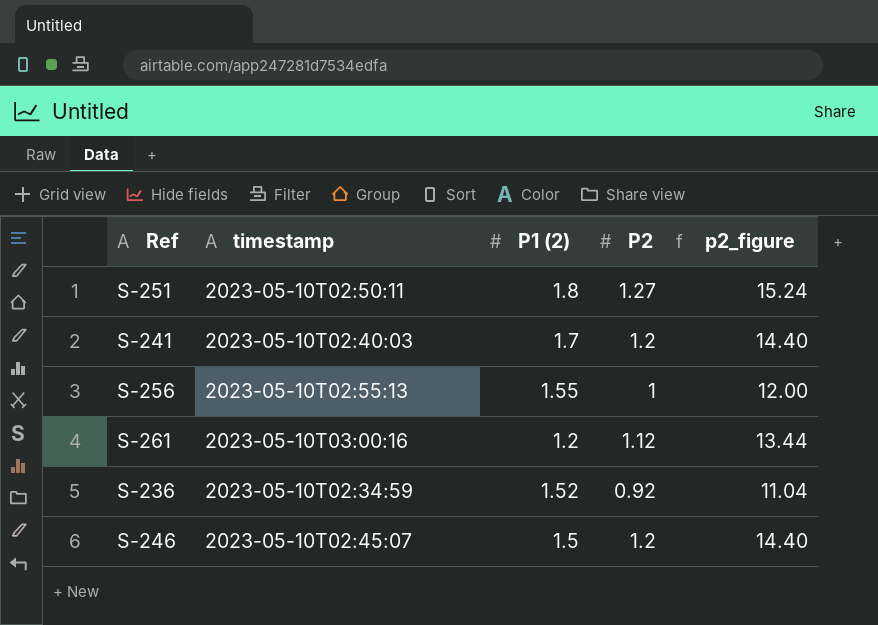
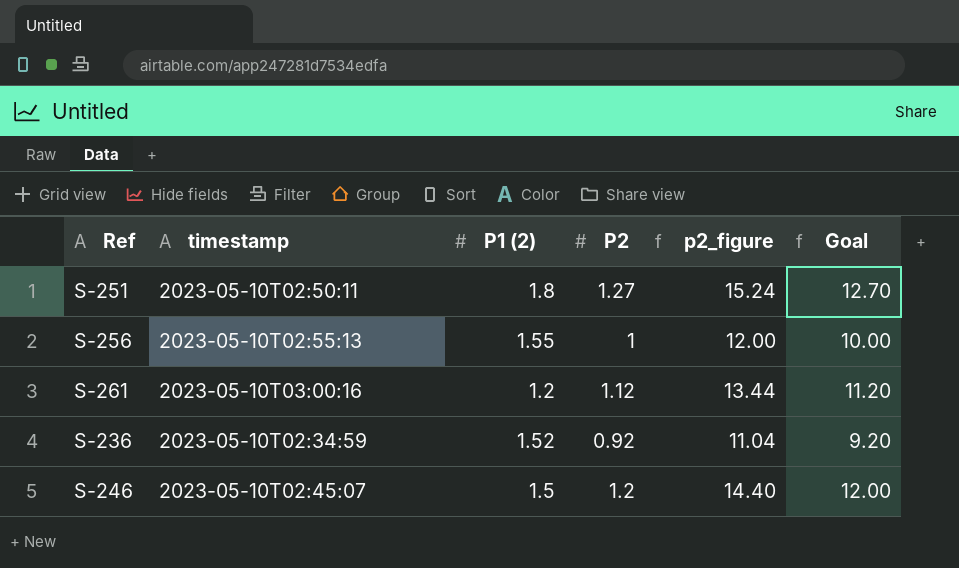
column Goal | formula: none -> [P2] * 10
row S-241: 2023-05-10T02:40:03 | 1.7 | 1.2 | 14.40 -> none

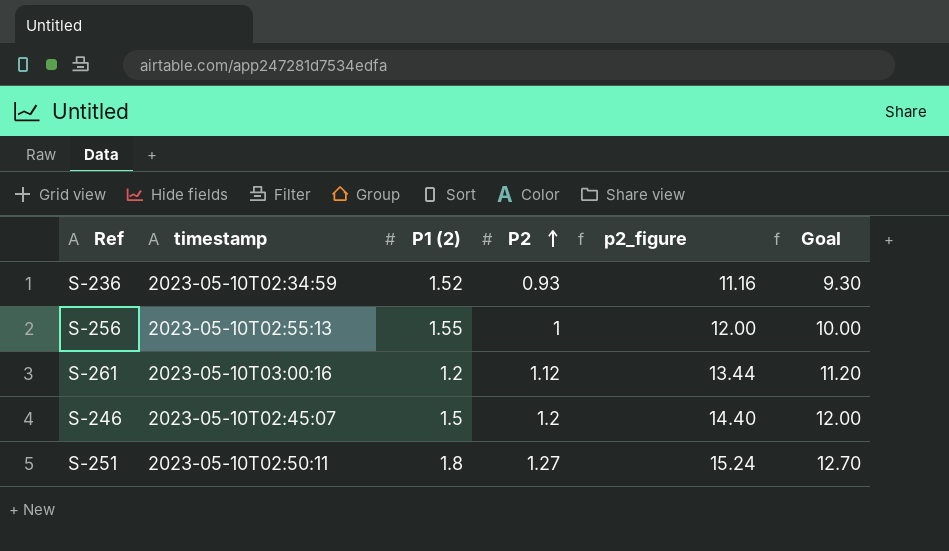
row order: none -> P2 ascending
S-236 | P2: 0.92 -> 0.93
S-236 | p2_figure: 11.04 -> 11.16
S-236 | Goal: 9.20 -> 9.30

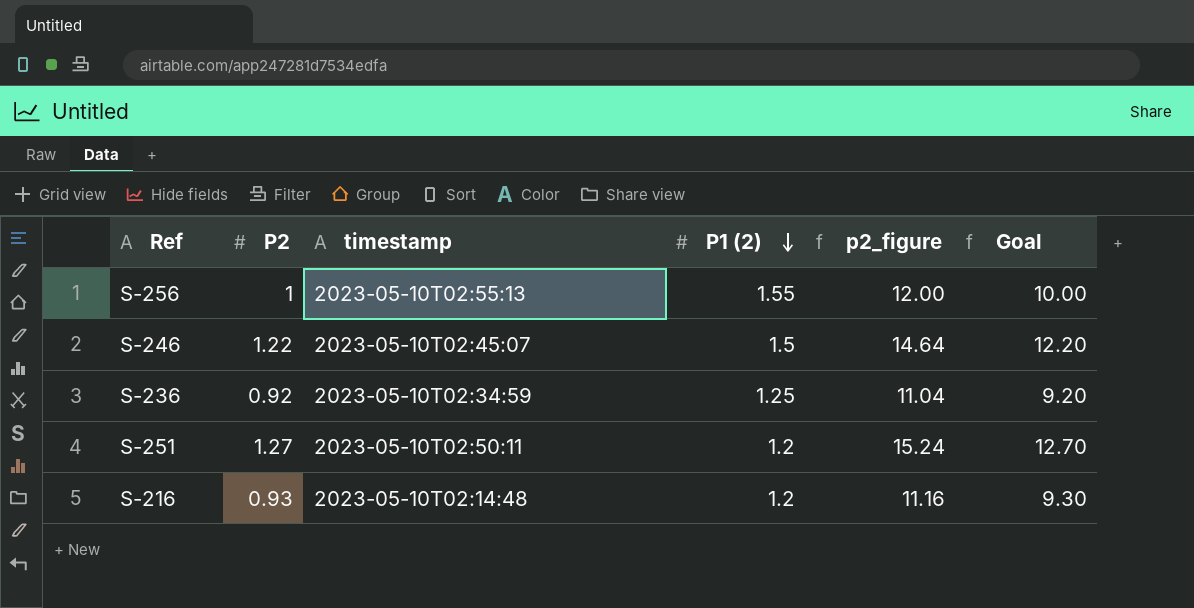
row order: P2 ascending -> P1 (2) descending
column P2 | position: 4 -> 2
row S-261: 2023-05-10T03:00:16 | 1.2 | 1.12 | 13.44 | 11.20 -> none
S-246 | P2: 1.2 -> 1.22
S-246 | p2_figure: 14.40 -> 14.64
S-246 | Goal: 12.00 -> 12.20
S-236 | P2: 0.93 -> 0.92
S-236 | P1 (2): 1.52 -> 1.25
S-236 | p2_figure: 11.16 -> 11.04
S-236 | Goal: 9.30 -> 9.20
S-251 | P1 (2): 1.8 -> 1.2
row S-216: none -> 0.93 | 2023-05-10T02:14:48 | 1.2 | 11.16 | 9.30

